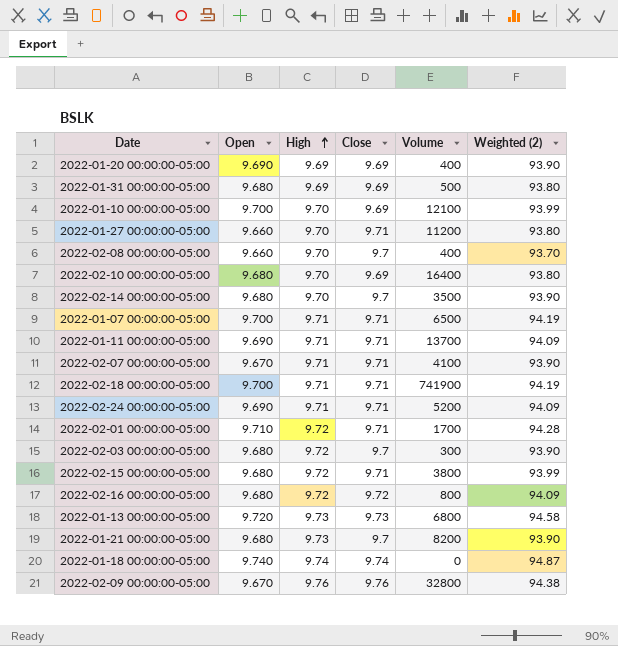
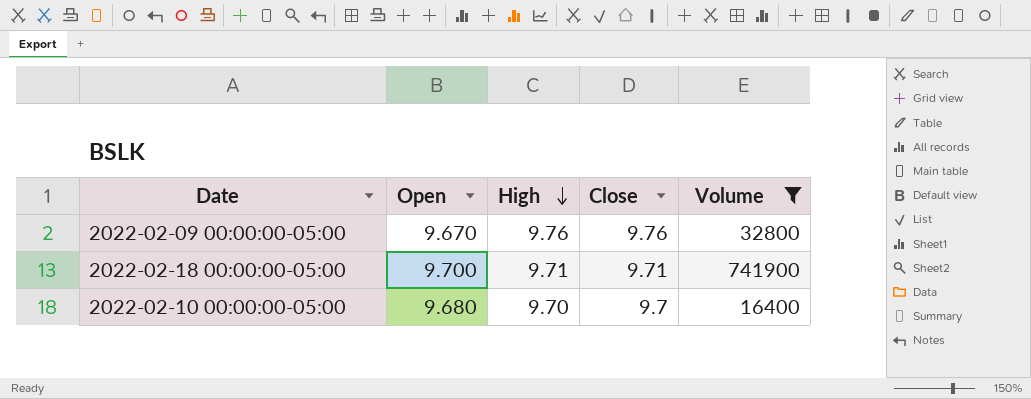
filter: none -> Volume >= 16400
row order: High ascending -> High descending
column Weighted (2) | formula: [Open] * [Close] -> none
2022-02-10 00:00:00-05:00 | Close: 9.69 -> 9.7

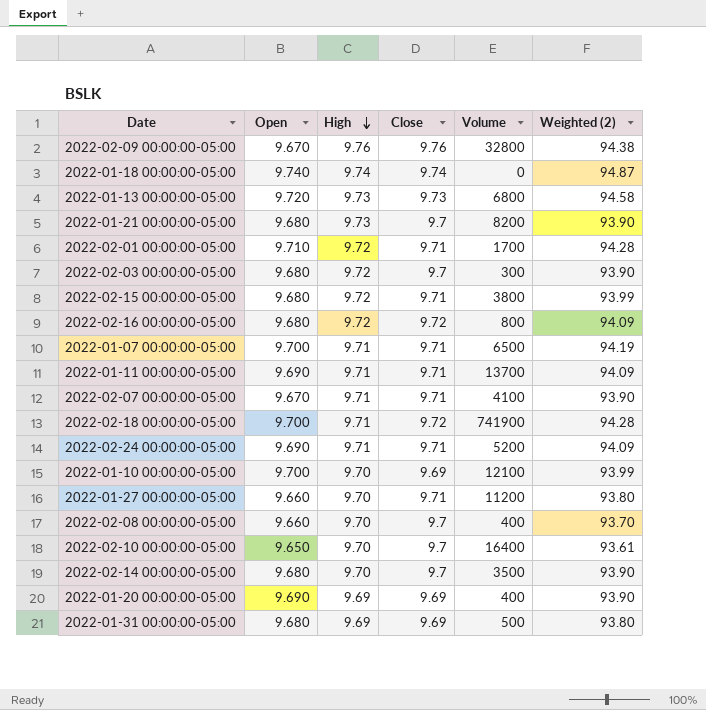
filter: Volume >= 16400 -> none
column Weighted (2) | formula: none -> [Open] * [Close]
2022-02-18 00:00:00-05:00 | Close: 9.71 -> 9.72
2022-02-10 00:00:00-05:00 | Open: 9.680 -> 9.650

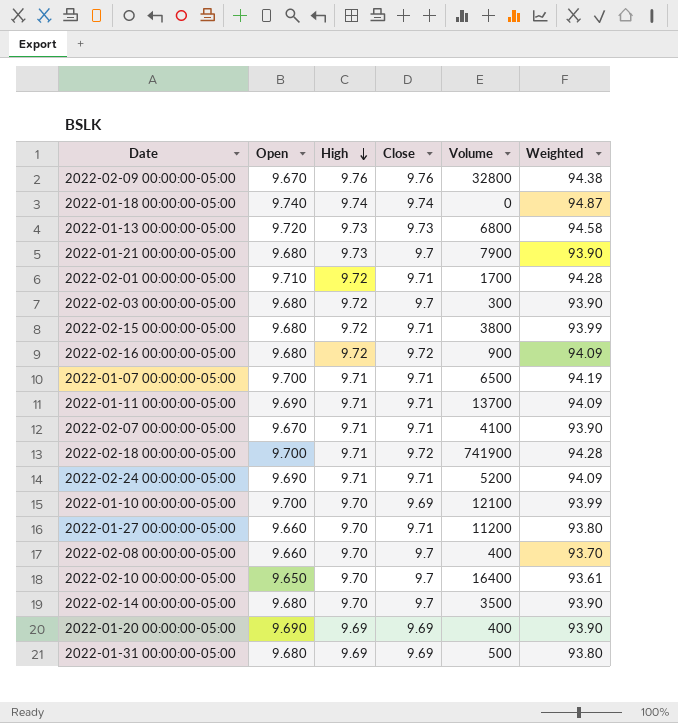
column name: Weighted (2) -> Weighted
2022-01-21 00:00:00-05:00 | Volume: 8200 -> 7900
2022-02-16 00:00:00-05:00 | Volume: 800 -> 900

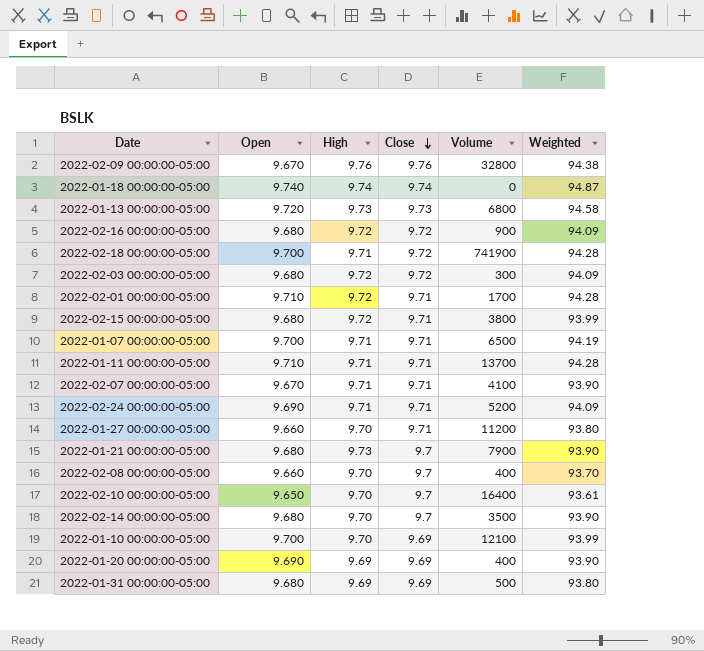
row order: High descending -> Close descending
2022-02-03 00:00:00-05:00 | Close: 9.7 -> 9.72
2022-02-03 00:00:00-05:00 | Weighted: 93.90 -> 94.09
2022-01-11 00:00:00-05:00 | Open: 9.690 -> 9.710
2022-01-11 00:00:00-05:00 | Weighted: 94.09 -> 94.28

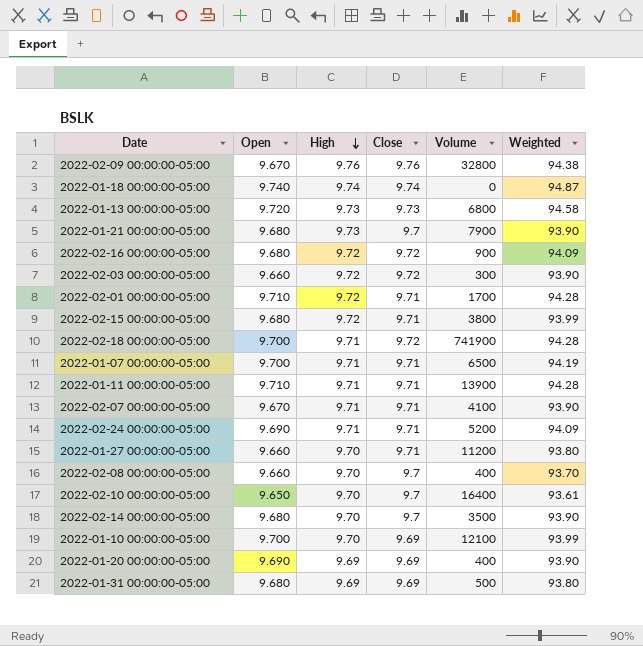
row order: Close descending -> High descending
2022-02-03 00:00:00-05:00 | Open: 9.680 -> 9.660
2022-02-03 00:00:00-05:00 | Weighted: 94.09 -> 93.90
2022-01-11 00:00:00-05:00 | Volume: 13700 -> 13900

